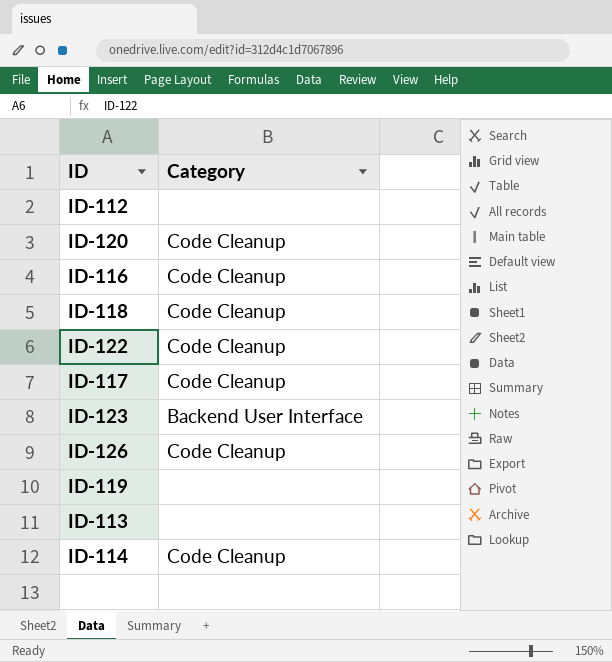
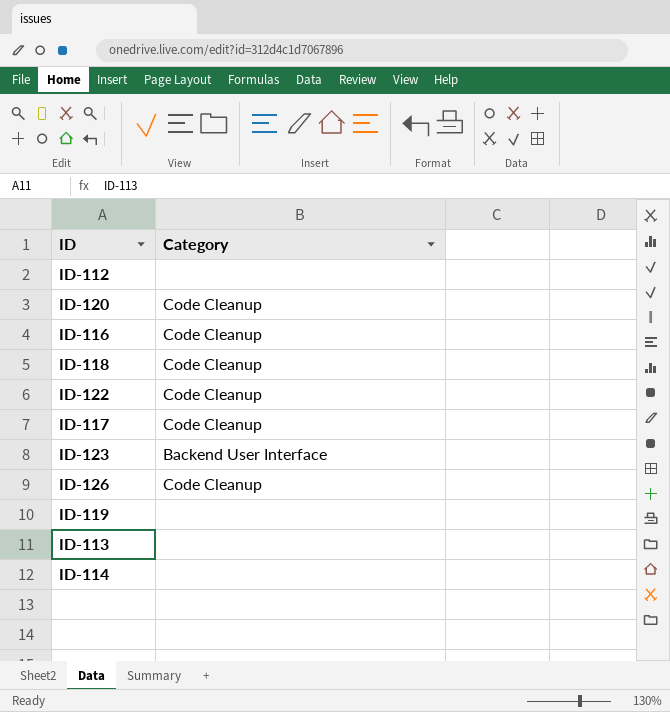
ID-114 | Category: Code Cleanup -> none

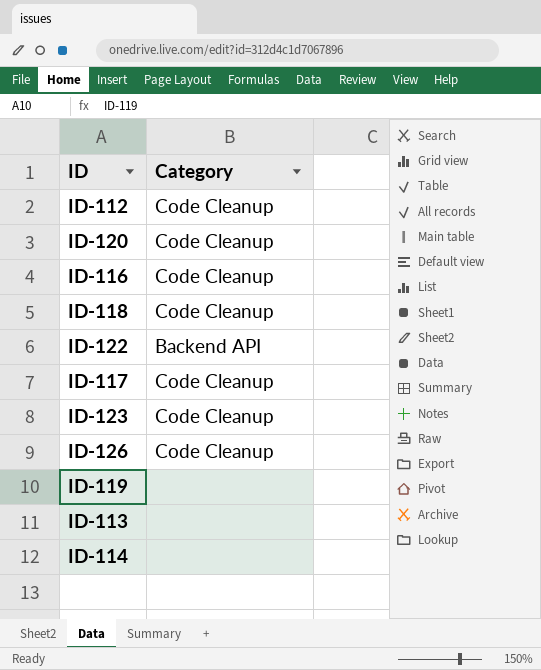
ID-112 | Category: none -> Code Cleanup
ID-122 | Category: Code Cleanup -> Backend API
ID-123 | Category: Backend User Interface -> Code Cleanup

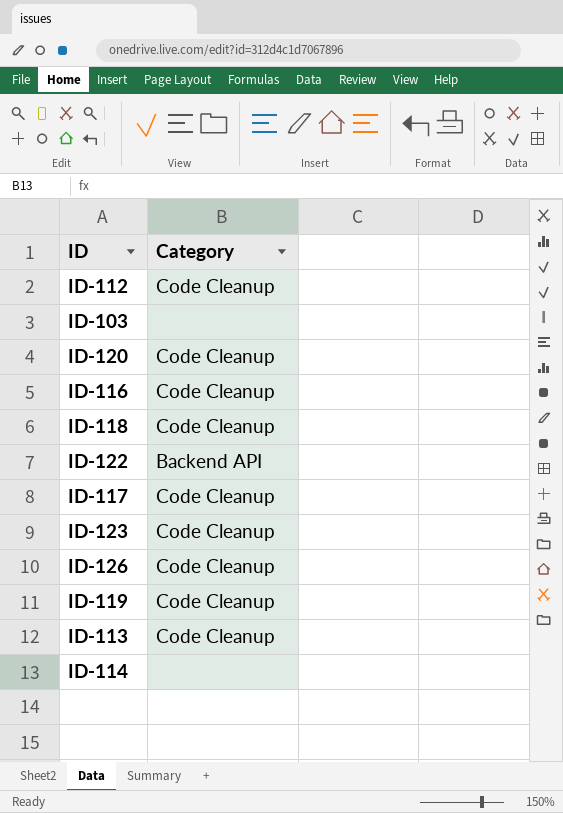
row ID-103: none -> none
ID-119 | Category: none -> Code Cleanup
ID-113 | Category: none -> Code Cleanup

